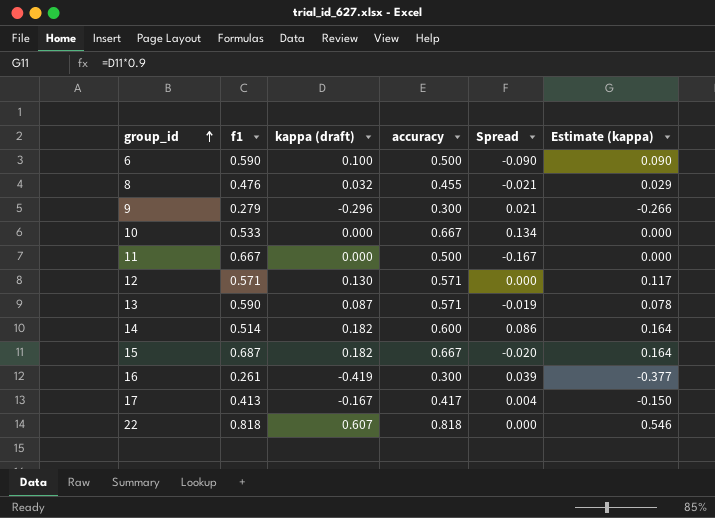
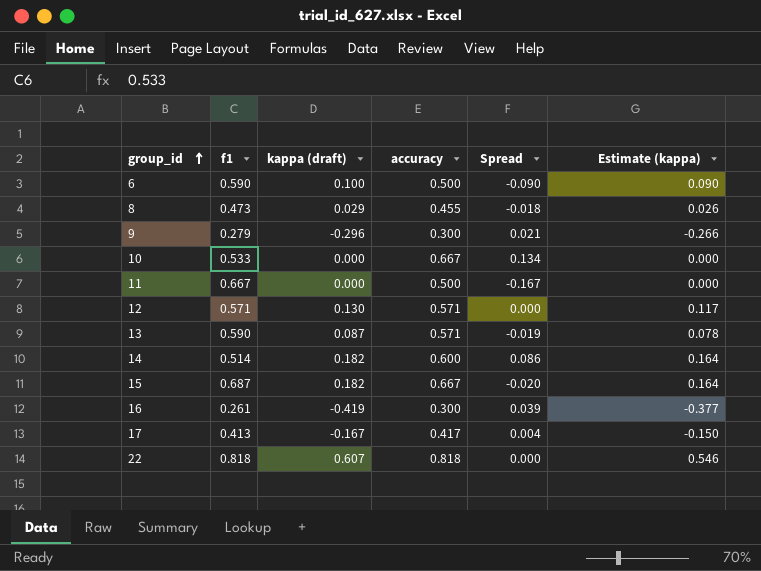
8 | f1: 0.476 -> 0.473
8 | kappa (draft): 0.032 -> 0.029
8 | Spread: -0.021 -> -0.018
8 | Estimate (kappa): 0.029 -> 0.026

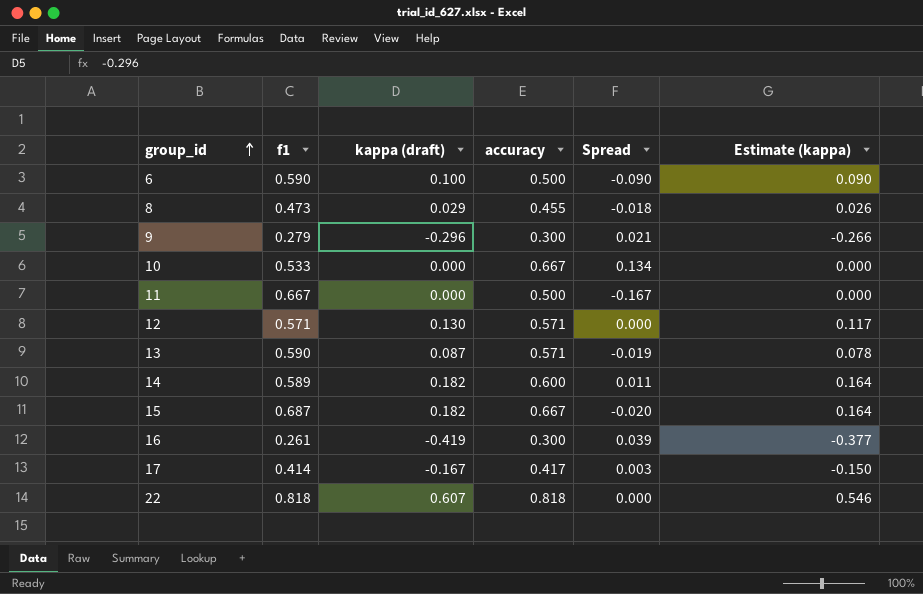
14 | f1: 0.514 -> 0.589
14 | Spread: 0.086 -> 0.011
17 | f1: 0.413 -> 0.414
17 | Spread: 0.004 -> 0.003

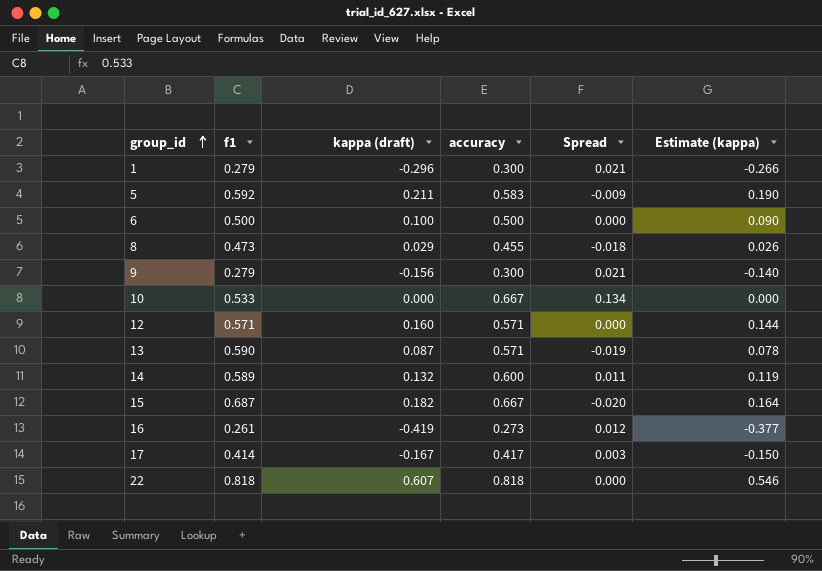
row 11: 0.667 | 0.000 | 0.500 | -0.167 | 0.000 -> none
row 1: none -> 0.279 | -0.296 | 0.300 | 0.021 | -0.266
row 5: none -> 0.592 | 0.211 | 0.583 | -0.009 | 0.190
6 | f1: 0.590 -> 0.500
6 | Spread: -0.090 -> 0.000
9 | kappa (draft): -0.296 -> -0.156
9 | Estimate (kappa): -0.266 -> -0.140
12 | kappa (draft): 0.130 -> 0.160
12 | Estimate (kappa): 0.117 -> 0.144
14 | kappa (draft): 0.182 -> 0.132
14 | Estimate (kappa): 0.164 -> 0.119
16 | accuracy: 0.300 -> 0.273
16 | Spread: 0.039 -> 0.012

